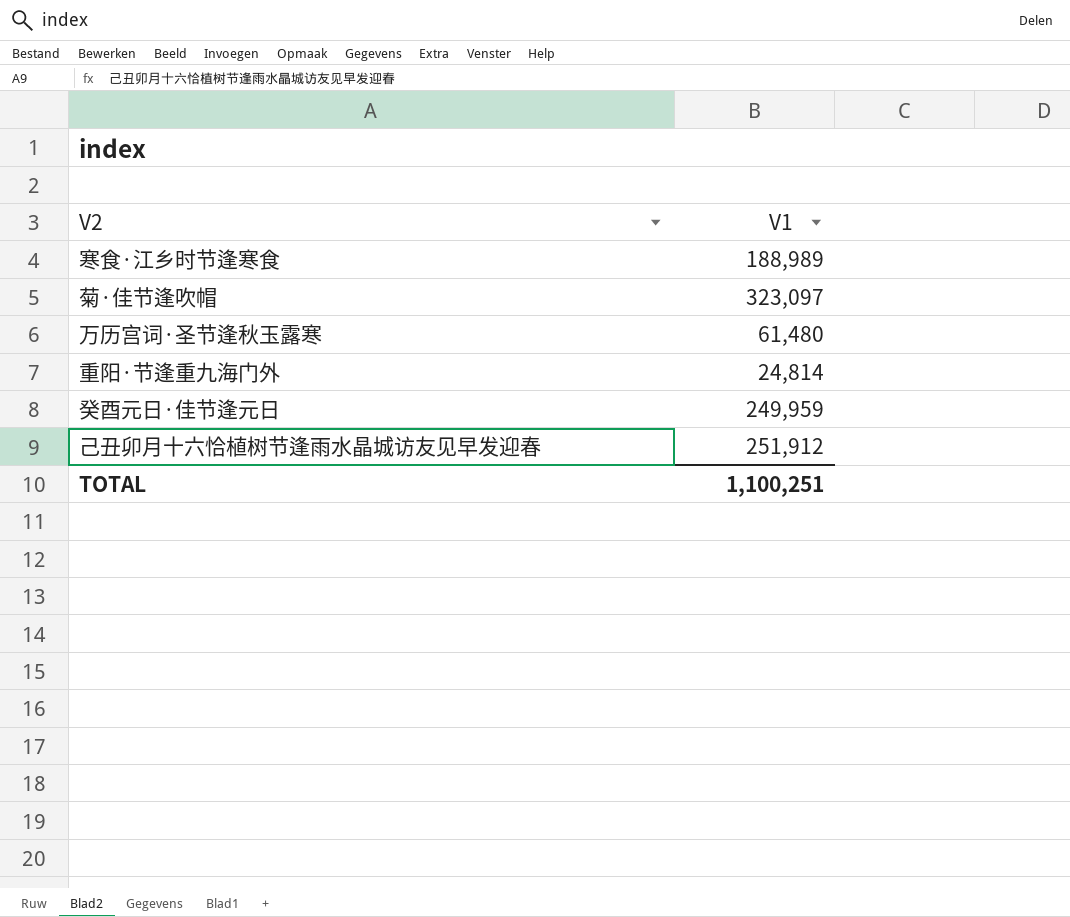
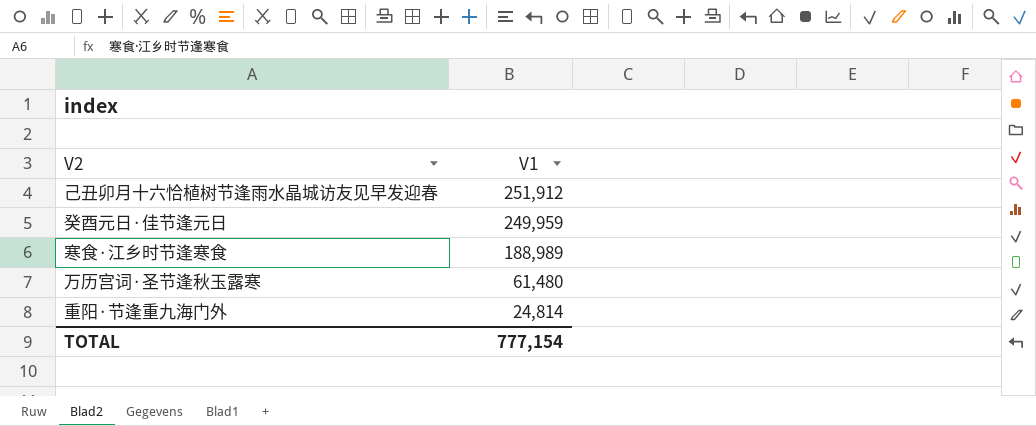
row order: none -> V1 descending
row 菊·佳节逢吹帽: 323,097 -> none
TOTAL | V1: 1,100,251 -> 777,154

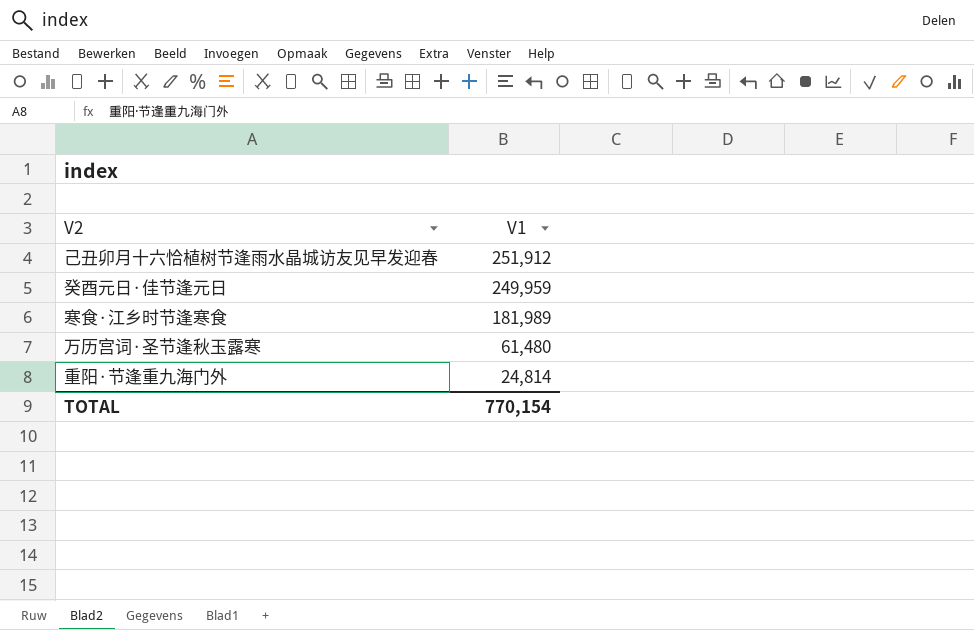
寒食·江乡时节逢寒食 | V1: 188,989 -> 181,989
TOTAL | V1: 777,154 -> 770,154

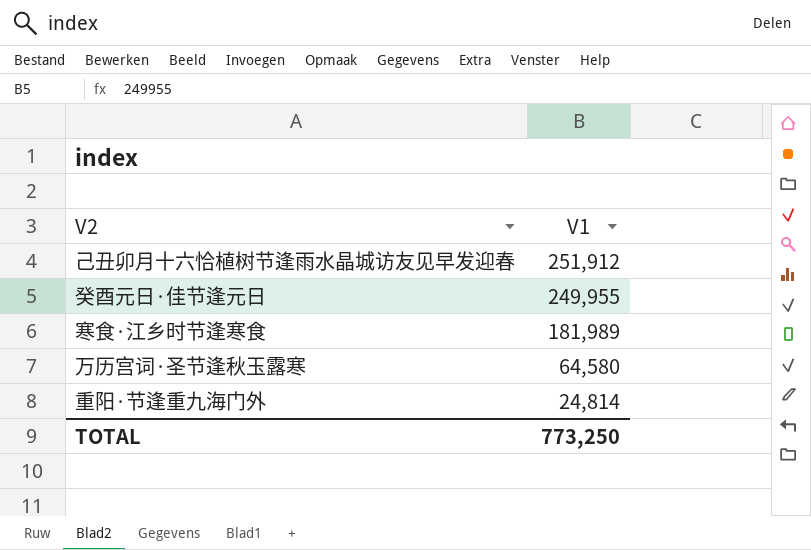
癸酉元日·佳节逢元日 | V1: 249,959 -> 249,955
万历宫词·圣节逢秋玉露寒 | V1: 61,480 -> 64,580
TOTAL | V1: 770,154 -> 773,250

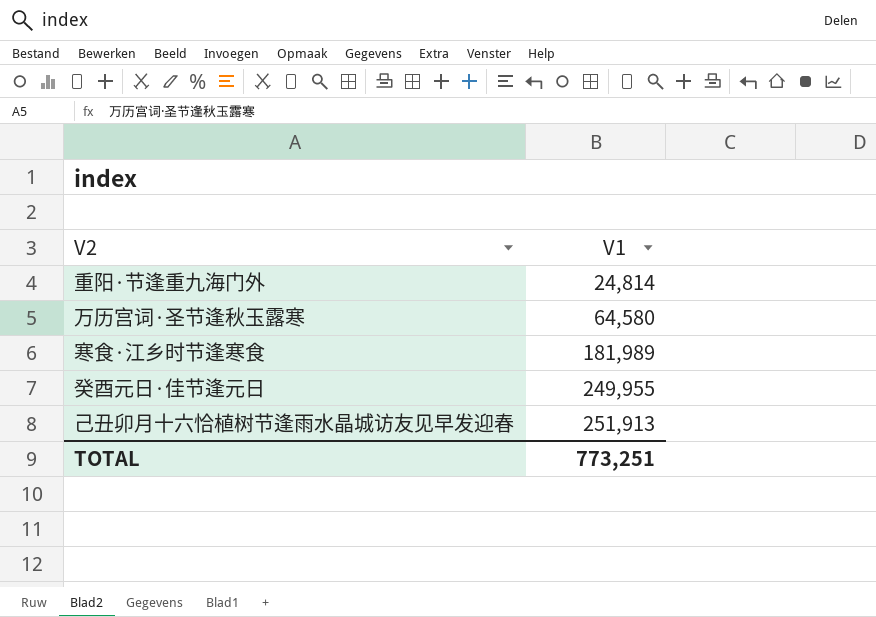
row order: V1 descending -> V1 ascending
己丑卯月十六恰植树节逢雨水晶城访友见早发迎春 | V1: 251,912 -> 251,913
TOTAL | V1: 773,250 -> 773,251

